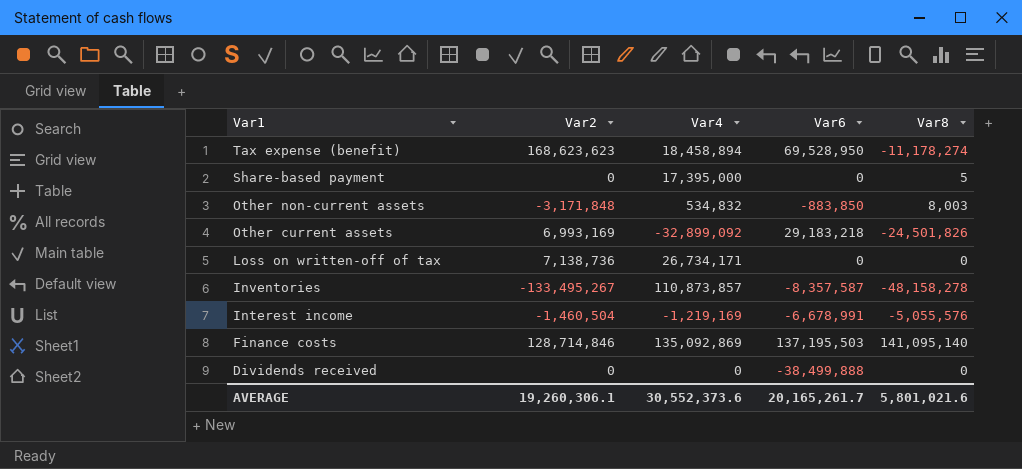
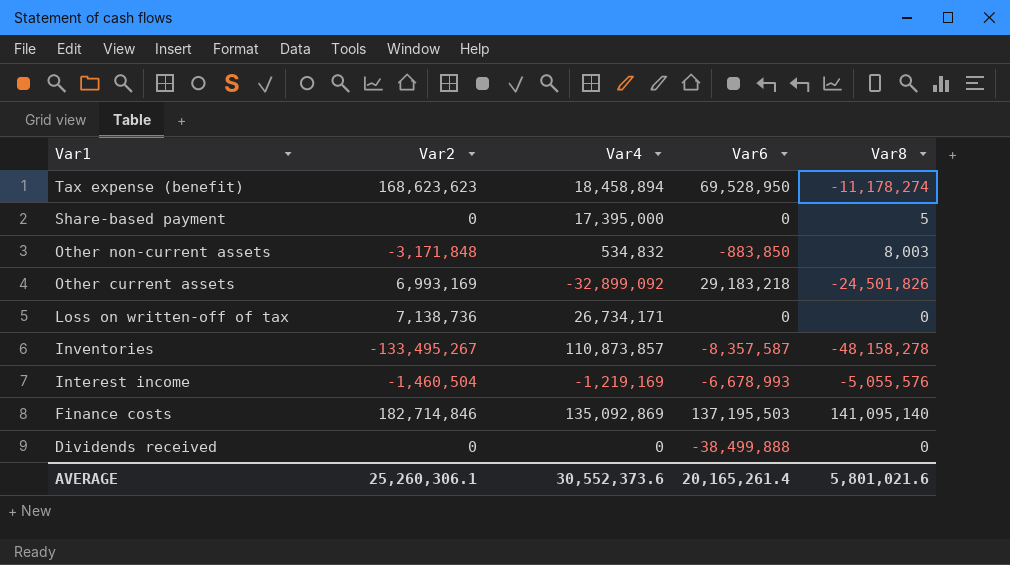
Interest income | Var6: -6,678,991 -> -6,678,993
Finance costs | Var2: 128,714,846 -> 182,714,846
AVERAGE | Var2: 19,260,306.1 -> 25,260,306.1
AVERAGE | Var6: 20,165,261.7 -> 20,165,261.4

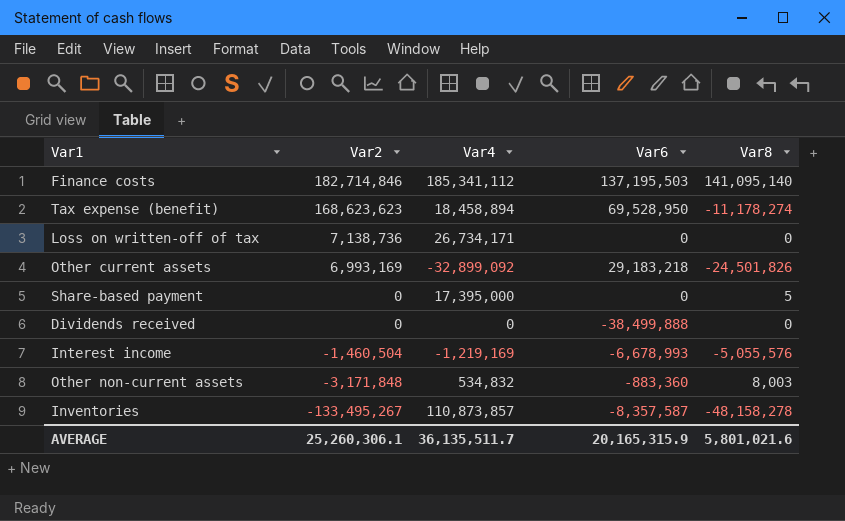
row order: Var1 descending -> Var2 descending
Finance costs | Var4: 135,092,869 -> 185,341,112
Other non-current assets | Var6: -883,850 -> -883,360
AVERAGE | Var4: 30,552,373.6 -> 36,135,511.7
AVERAGE | Var6: 20,165,261.4 -> 20,165,315.9

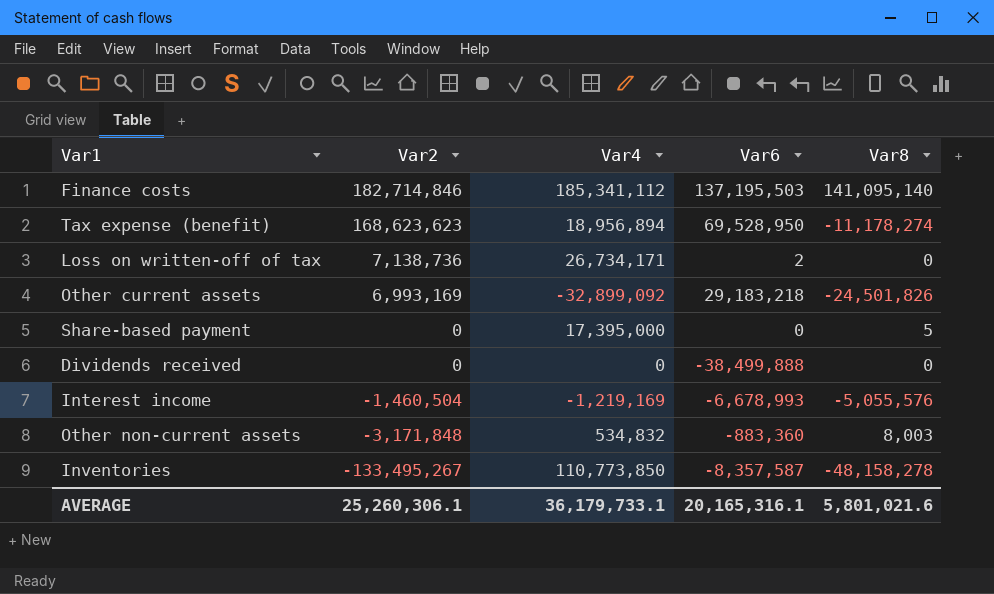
Tax expense (benefit) | Var4: 18,458,894 -> 18,956,894
Loss on written-off of tax | Var6: 0 -> 2
Inventories | Var4: 110,873,857 -> 110,773,850
AVERAGE | Var4: 36,135,511.7 -> 36,179,733.1
AVERAGE | Var6: 20,165,315.9 -> 20,165,316.1

